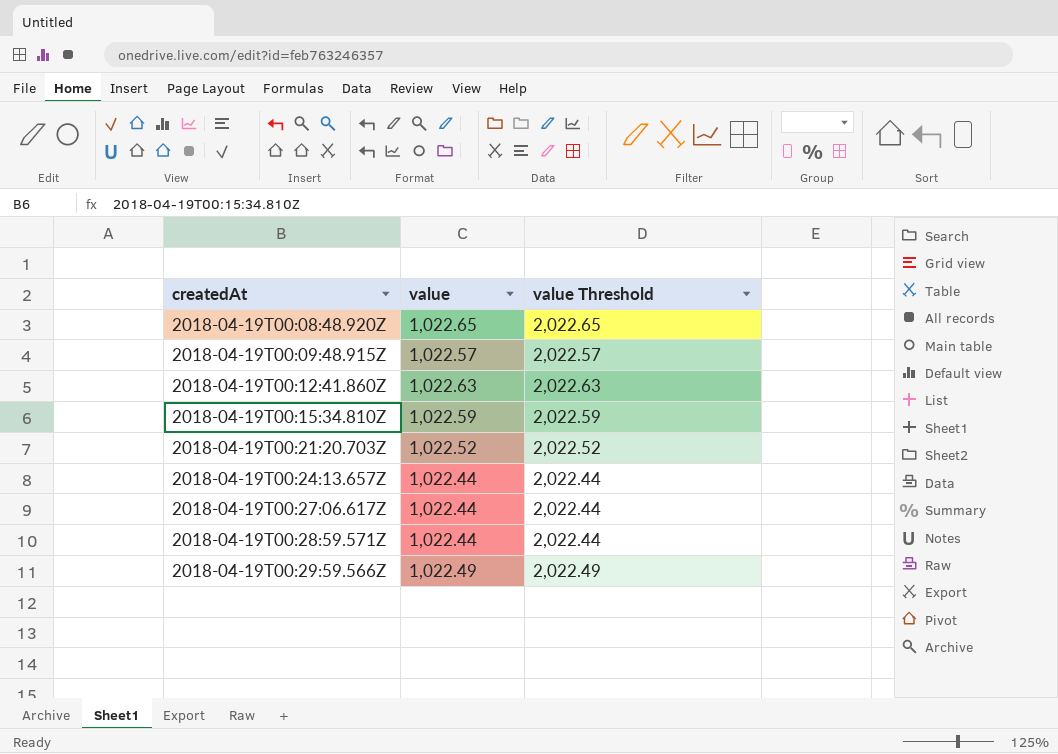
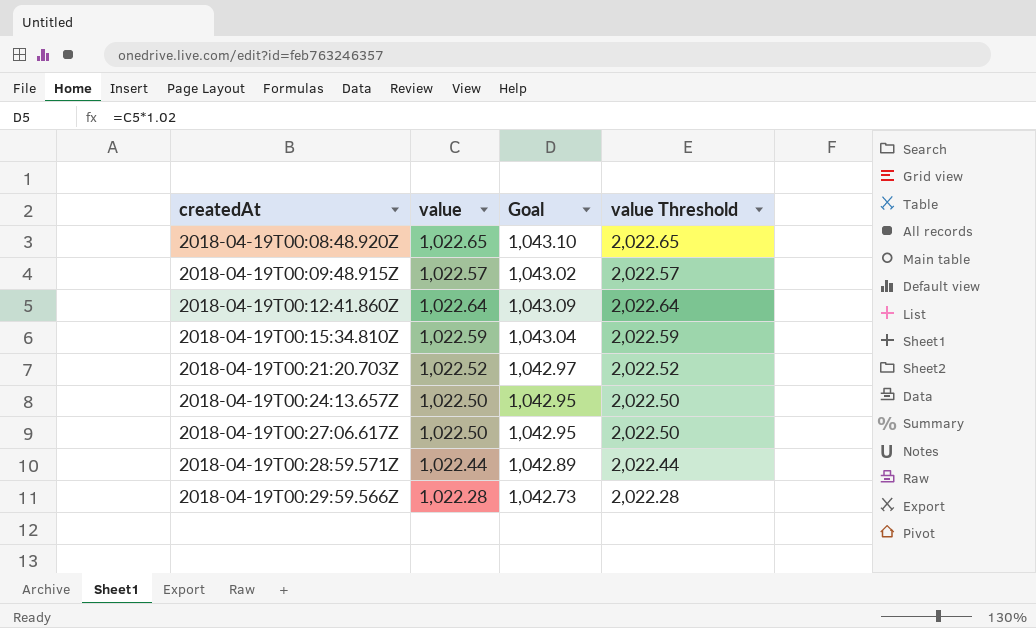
column Goal | formula: none -> [value] * 1.02
2018-04-19T00:12:41.860Z | value: 1,022.63 -> 1,022.64
2018-04-19T00:12:41.860Z | value Threshold: 2,022.63 -> 2,022.64
2018-04-19T00:24:13.657Z | value: 1,022.44 -> 1,022.50
2018-04-19T00:24:13.657Z | value Threshold: 2,022.44 -> 2,022.50
2018-04-19T00:27:06.617Z | value: 1,022.44 -> 1,022.50
2018-04-19T00:27:06.617Z | value Threshold: 2,022.44 -> 2,022.50
2018-04-19T00:29:59.566Z | value: 1,022.49 -> 1,022.28
2018-04-19T00:29:59.566Z | value Threshold: 2,022.49 -> 2,022.28

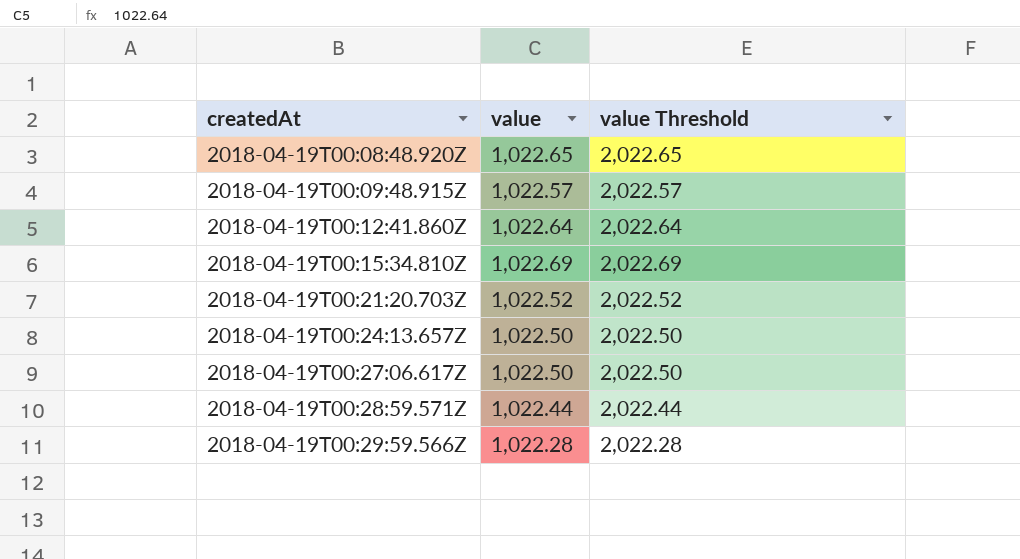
column Goal | formula: [value] * 1.02 -> none
2018-04-19T00:15:34.810Z | value: 1,022.59 -> 1,022.69
2018-04-19T00:15:34.810Z | value Threshold: 2,022.59 -> 2,022.69

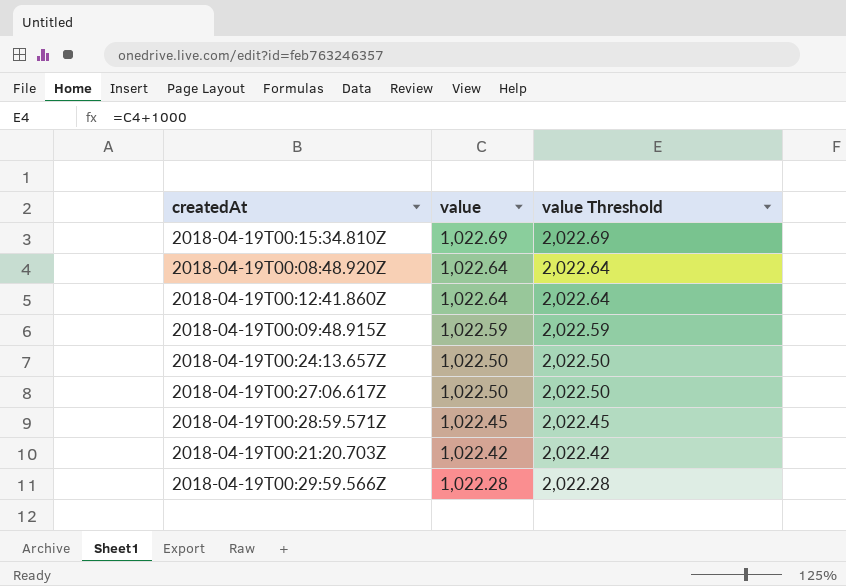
row order: createdAt ascending -> value descending
2018-04-19T00:08:48.920Z | value: 1,022.65 -> 1,022.64
2018-04-19T00:08:48.920Z | value Threshold: 2,022.65 -> 2,022.64
2018-04-19T00:09:48.915Z | value: 1,022.57 -> 1,022.59
2018-04-19T00:09:48.915Z | value Threshold: 2,022.57 -> 2,022.59
2018-04-19T00:28:59.571Z | value: 1,022.44 -> 1,022.45
2018-04-19T00:28:59.571Z | value Threshold: 2,022.44 -> 2,022.45
2018-04-19T00:21:20.703Z | value: 1,022.52 -> 1,022.42
2018-04-19T00:21:20.703Z | value Threshold: 2,022.52 -> 2,022.42

